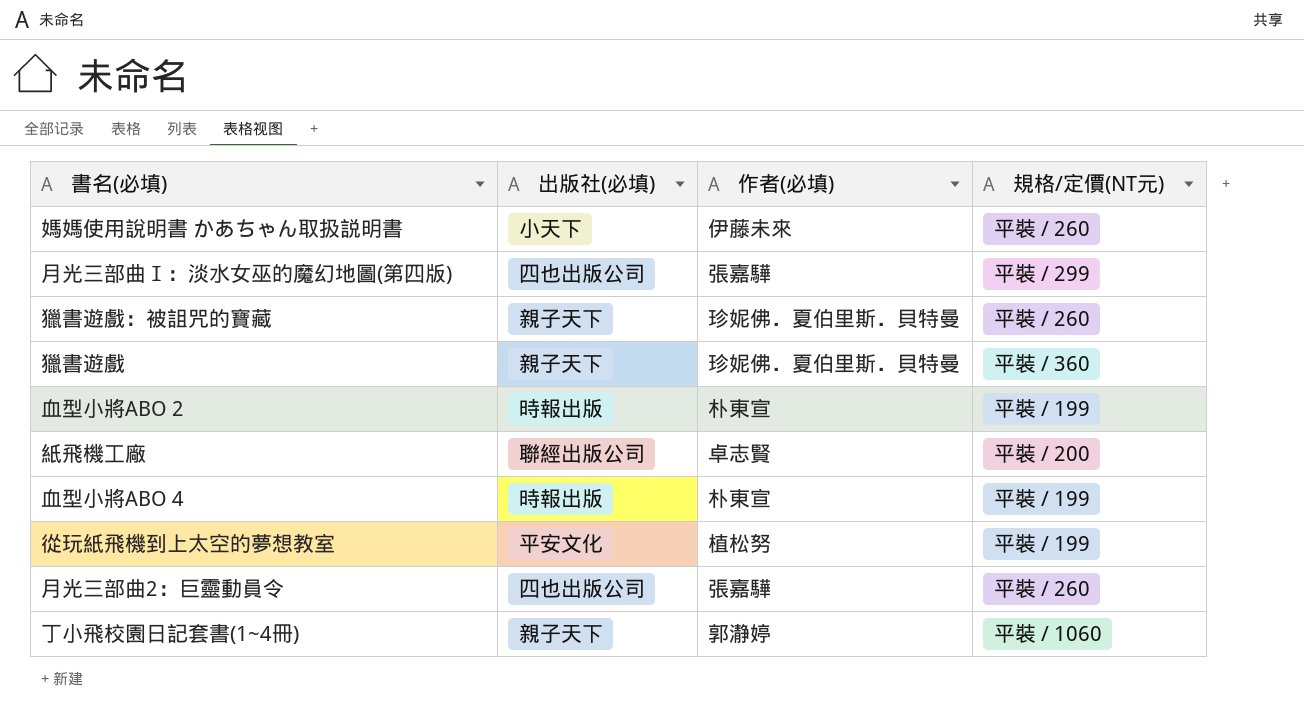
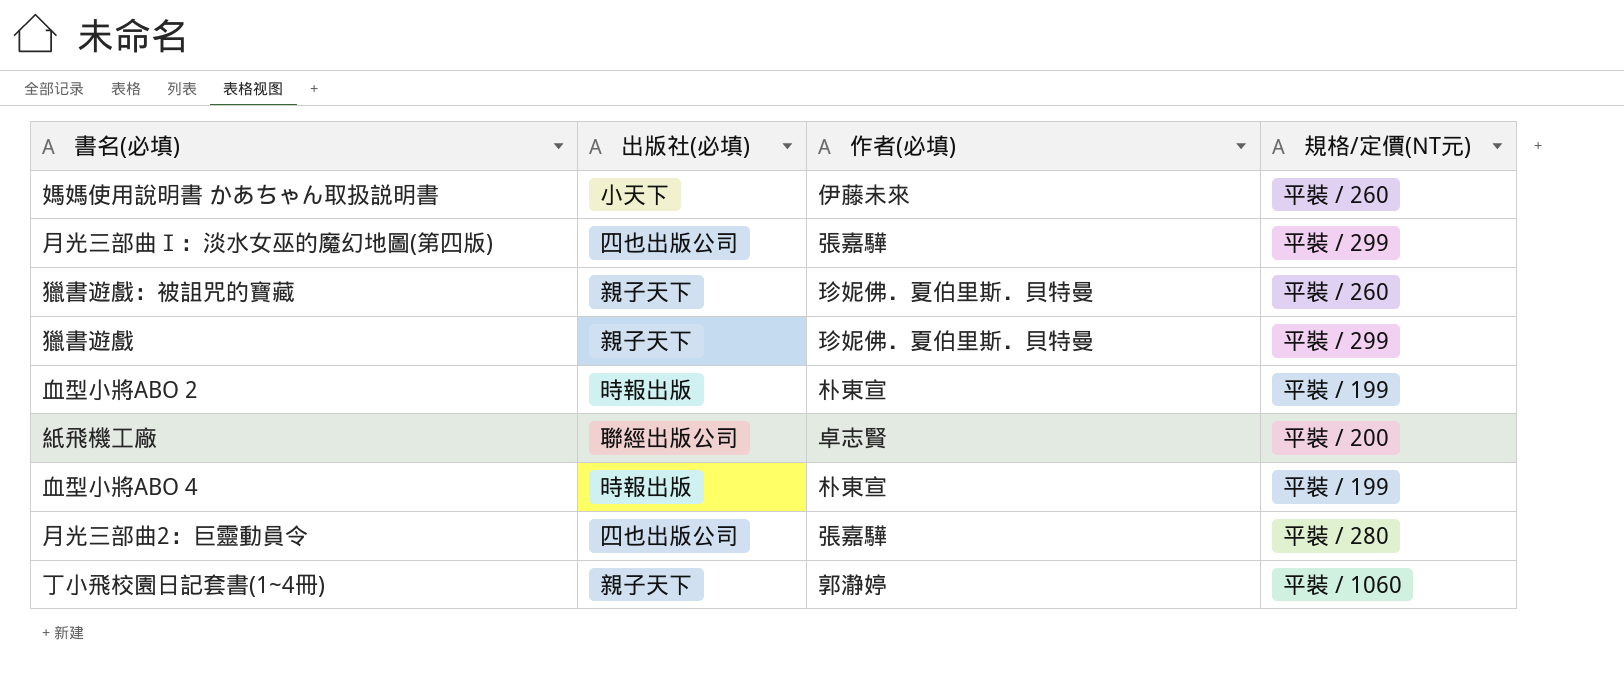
row 從玩紙飛機到上太空的夢想教室: 平安文化 | 植松努 | 平裝 / 199 -> none
獵書遊戲 | 規格/定價(NT元): 平裝 / 360 -> 平裝 / 299
月光三部曲2：巨靈動員令 | 規格/定價(NT元): 平裝 / 260 -> 平裝 / 280

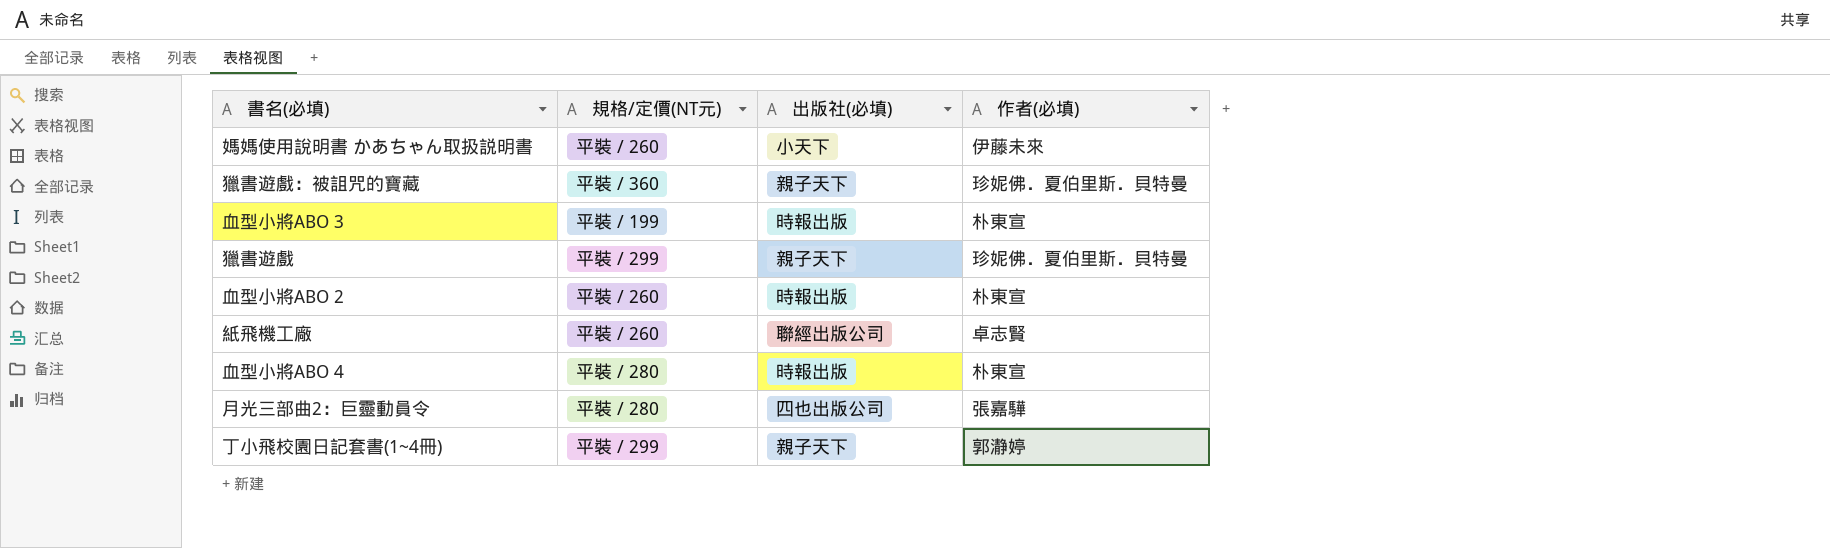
column 規格/定價(NT元) | position: 4 -> 2
row 月光三部曲Ⅰ：淡水女巫的魔幻地圖(第四版): 四也出版公司 | 張嘉驊 | 平裝 / 299 -> none
獵書遊戲：被詛咒的寶藏 | 規格/定價(NT元): 平裝 / 260 -> 平裝 / 360
row 血型小將ABO 3: none -> 平裝 / 199 | 時報出版 | 朴東宣
血型小將ABO 2 | 規格/定價(NT元): 平裝 / 199 -> 平裝 / 260
紙飛機工廠 | 規格/定價(NT元): 平裝 / 200 -> 平裝 / 260
血型小將ABO 4 | 規格/定價(NT元): 平裝 / 199 -> 平裝 / 280
丁小飛校園日記套書(1~4冊) | 規格/定價(NT元): 平裝 / 1060 -> 平裝 / 299

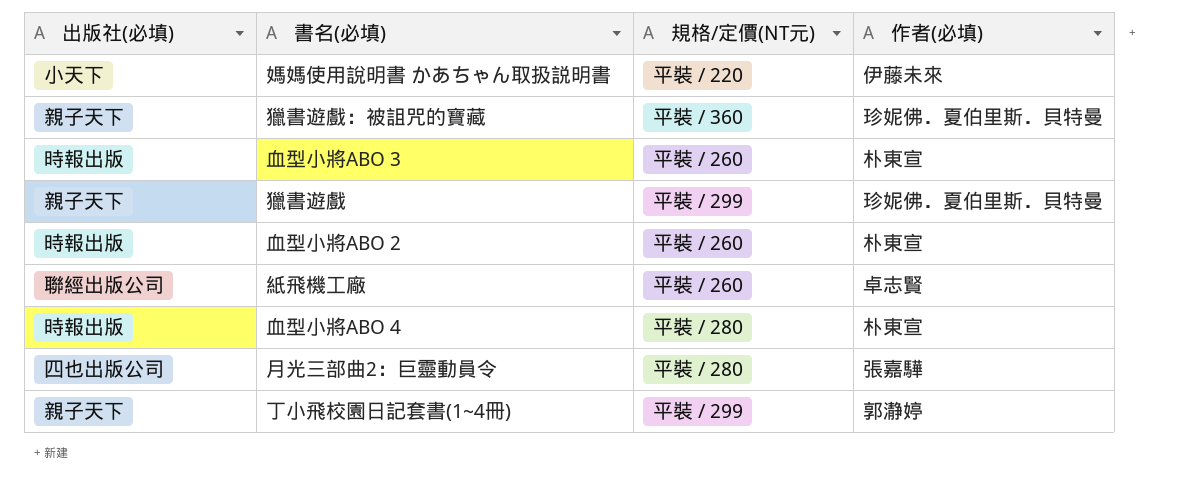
column 出版社(必填) | position: 3 -> 1
媽媽使用說明書 かあちゃん取扱説明書 | 規格/定價(NT元): 平裝 / 260 -> 平裝 / 220
血型小將ABO 3 | 規格/定價(NT元): 平裝 / 199 -> 平裝 / 260

